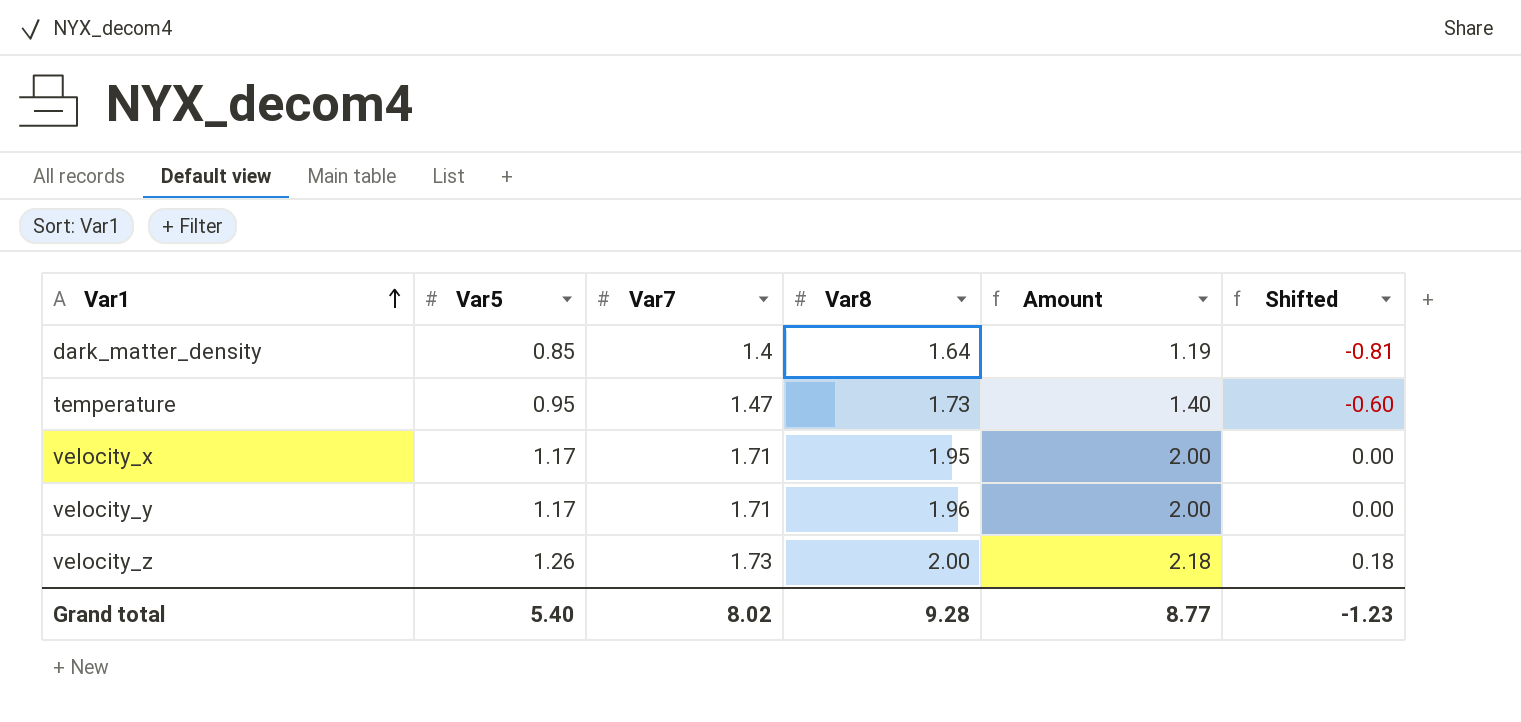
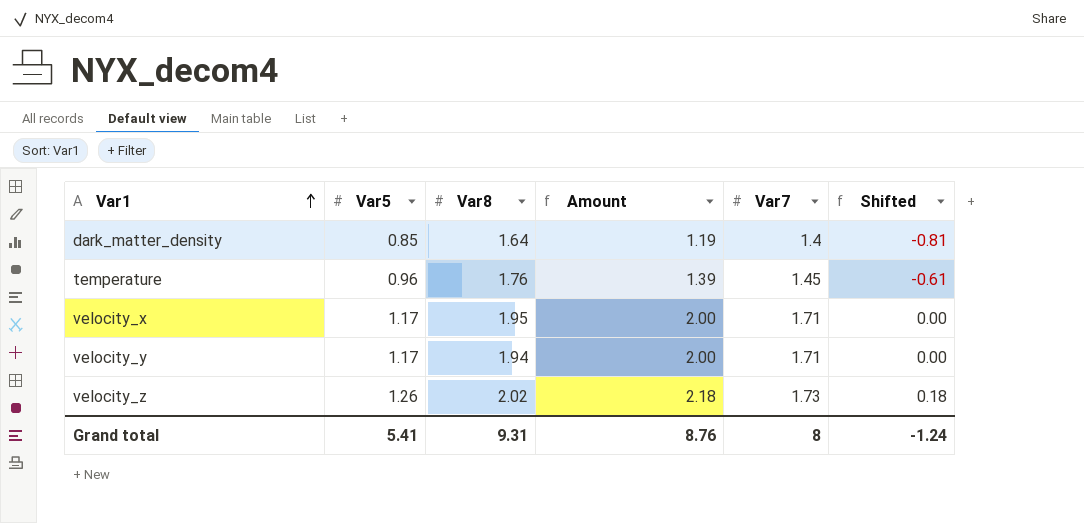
column Var7 | position: 3 -> 5
temperature | Var5: 0.95 -> 0.96
temperature | Var8: 1.73 -> 1.76
temperature | Amount: 1.40 -> 1.39
temperature | Var7: 1.47 -> 1.45
temperature | Shifted: -0.60 -> -0.61
velocity_y | Var8: 1.96 -> 1.94
velocity_z | Var8: 2.00 -> 2.02
Grand total | Var5: 5.40 -> 5.41
Grand total | Var8: 9.28 -> 9.31
Grand total | Amount: 8.77 -> 8.76
Grand total | Var7: 8.02 -> 8
Grand total | Shifted: -1.23 -> -1.24

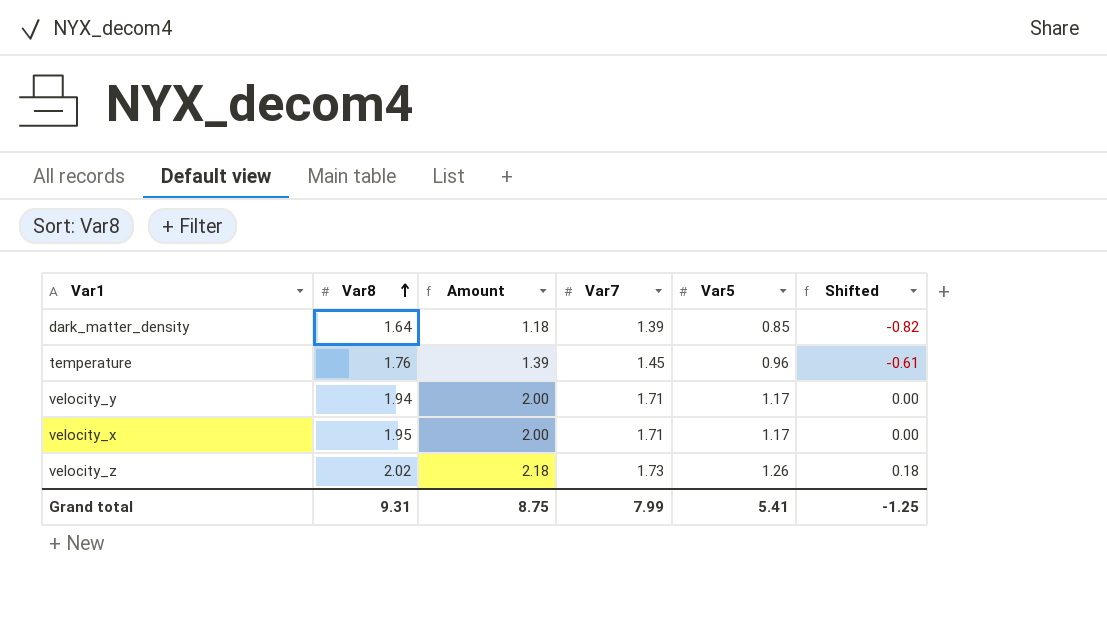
row order: Var1 ascending -> Var8 ascending
column Var5 | position: 2 -> 5
dark_matter_density | Amount: 1.19 -> 1.18
dark_matter_density | Var7: 1.4 -> 1.39
dark_matter_density | Shifted: -0.81 -> -0.82
Grand total | Amount: 8.76 -> 8.75
Grand total | Var7: 8 -> 7.99
Grand total | Shifted: -1.24 -> -1.25

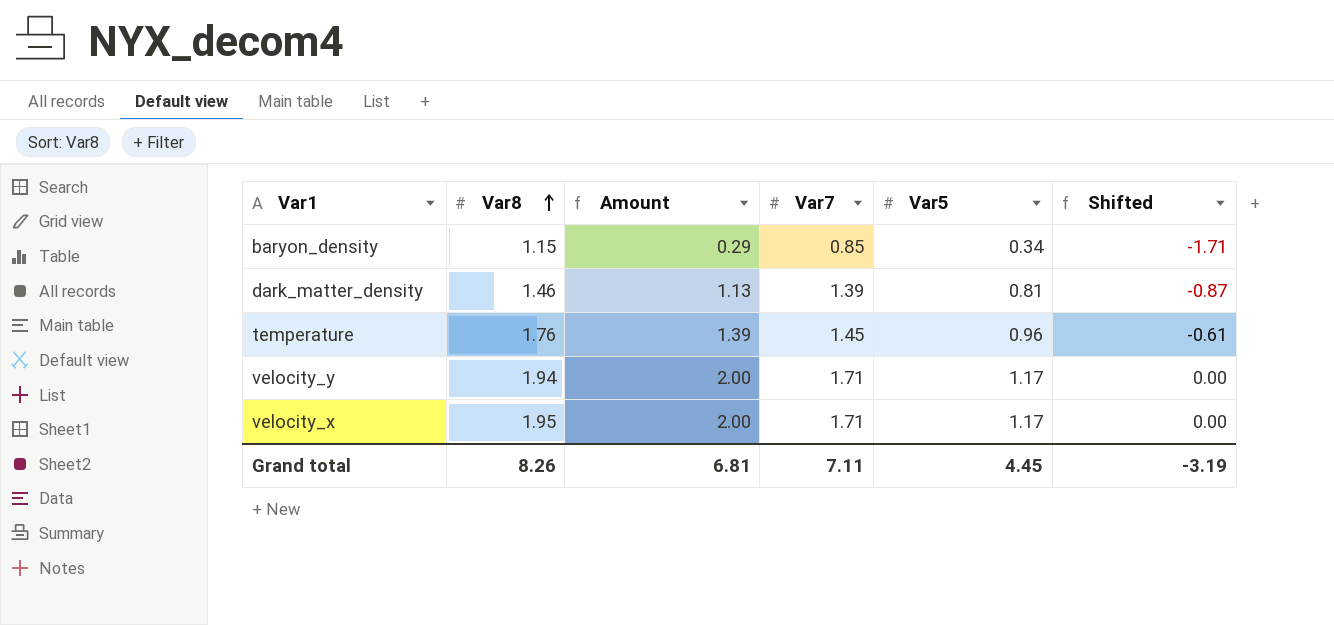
row velocity_z: 2.02 | 2.18 | 1.73 | 1.26 | 0.18 -> none
row baryon_density: none -> 1.15 | 0.29 | 0.85 | 0.34 | -1.71
dark_matter_density | Var8: 1.64 -> 1.46
dark_matter_density | Amount: 1.18 -> 1.13
dark_matter_density | Var5: 0.85 -> 0.81
dark_matter_density | Shifted: -0.82 -> -0.87
Grand total | Var8: 9.31 -> 8.26
Grand total | Amount: 8.75 -> 6.81
Grand total | Var7: 7.99 -> 7.11
Grand total | Var5: 5.41 -> 4.45
Grand total | Shifted: -1.25 -> -3.19

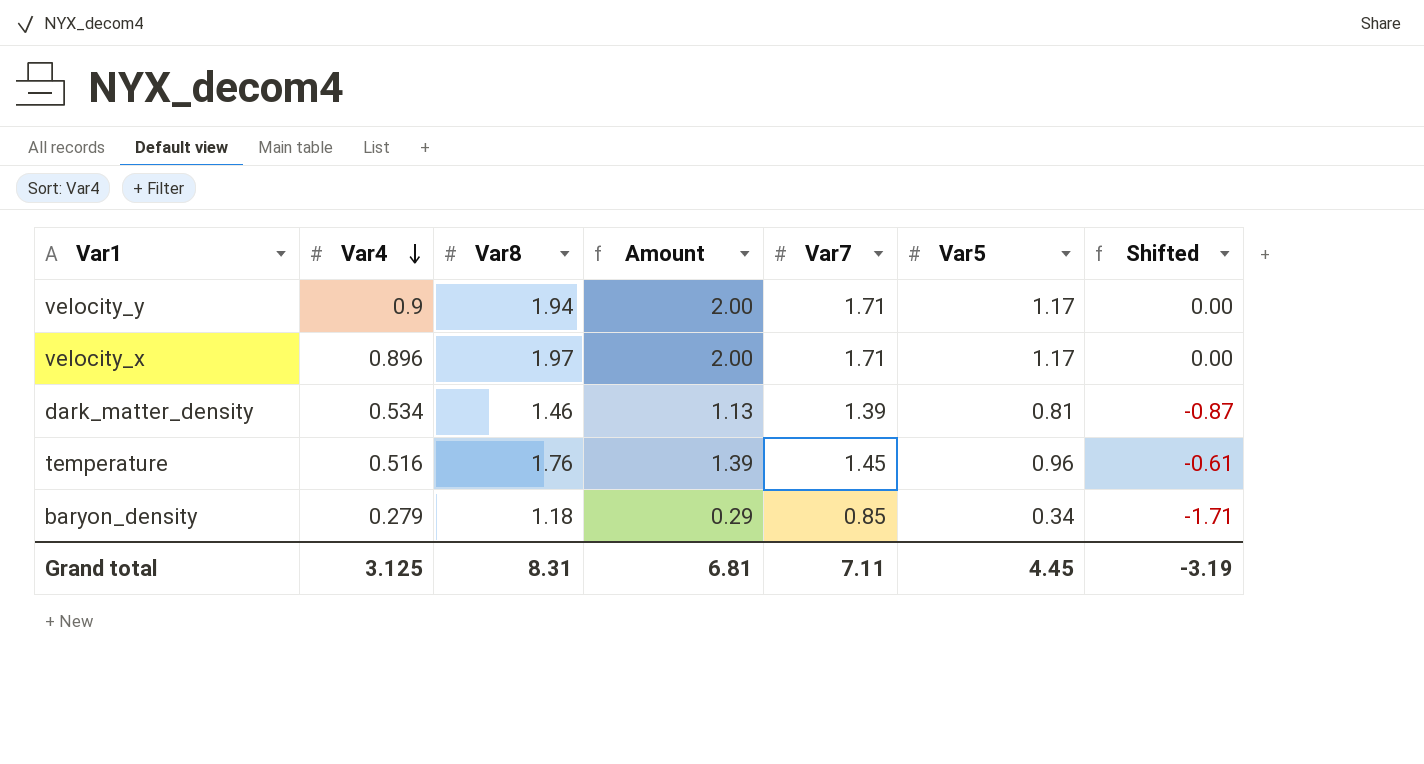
row order: Var8 ascending -> Var4 descending
column Var4 | position: none -> 2
velocity_x | Var8: 1.95 -> 1.97
baryon_density | Var8: 1.15 -> 1.18
Grand total | Var8: 8.26 -> 8.31

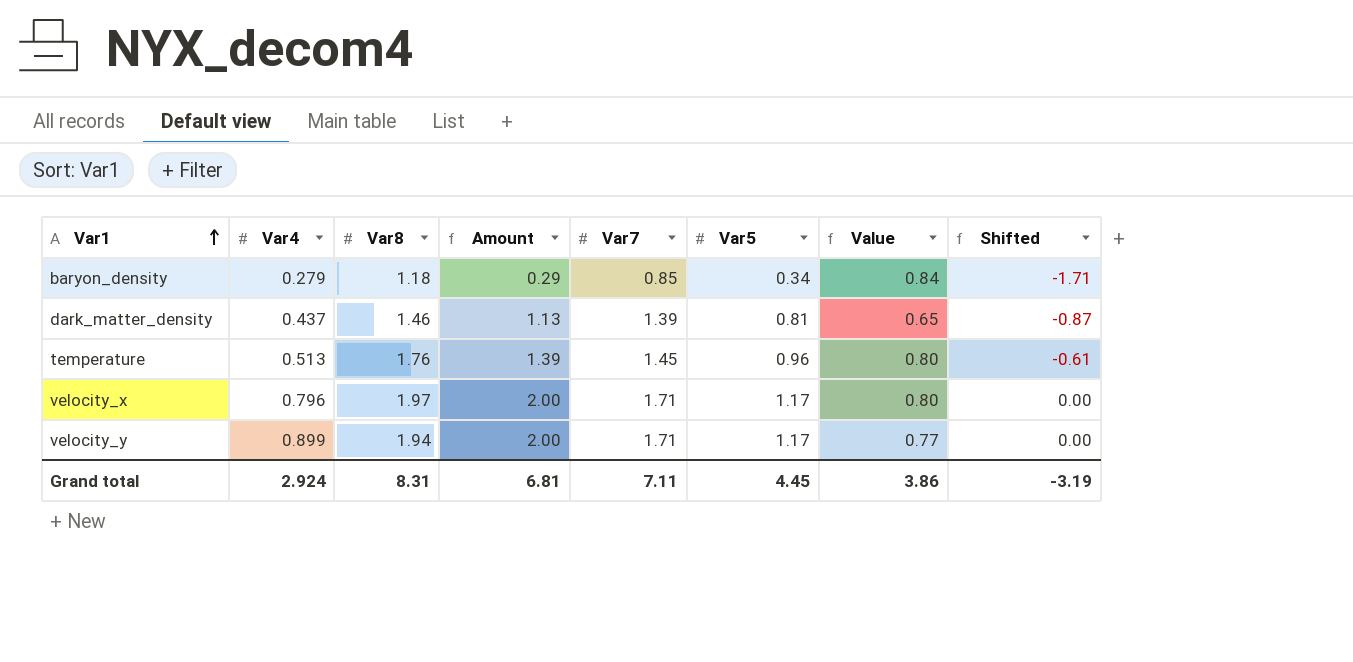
row order: Var4 descending -> Var1 ascending
column Value | formula: none -> [Var8] - [Var5]
dark_matter_density | Var4: 0.534 -> 0.437
temperature | Var4: 0.516 -> 0.513
velocity_x | Var4: 0.896 -> 0.796
velocity_y | Var4: 0.9 -> 0.899
Grand total | Var4: 3.125 -> 2.924

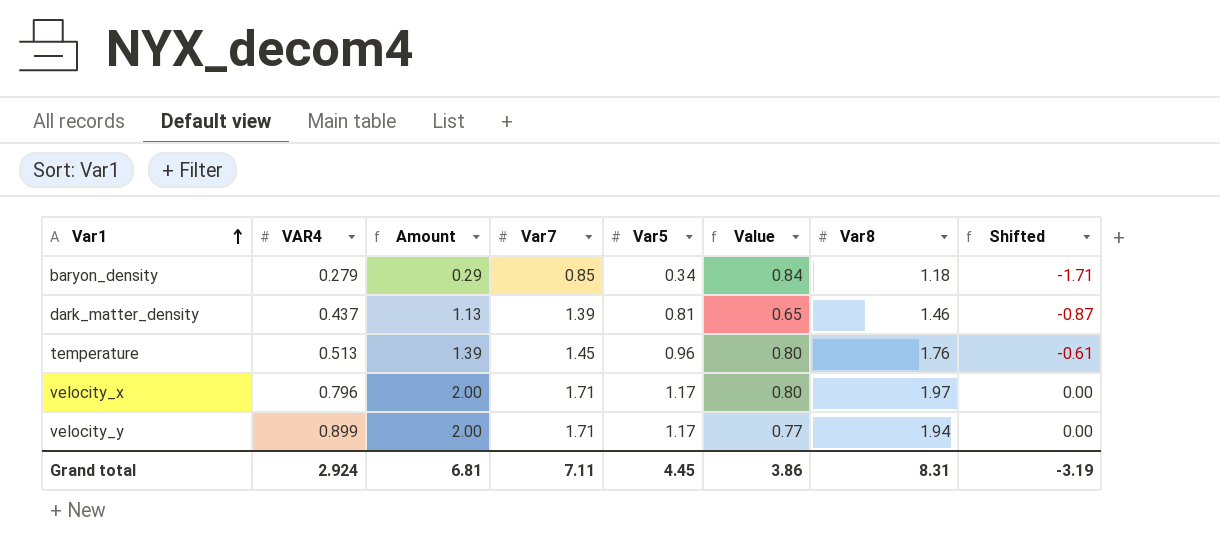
column name: Var4 -> VAR4
column Var8 | position: 3 -> 7

